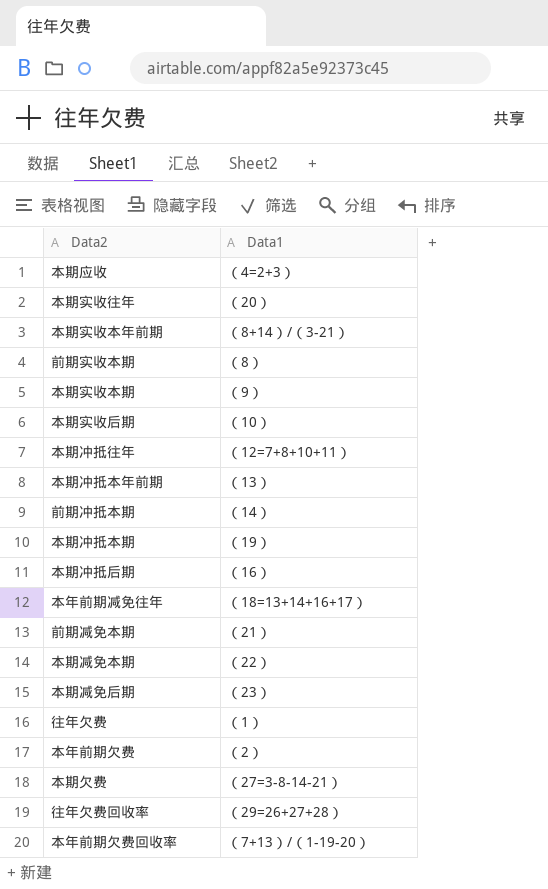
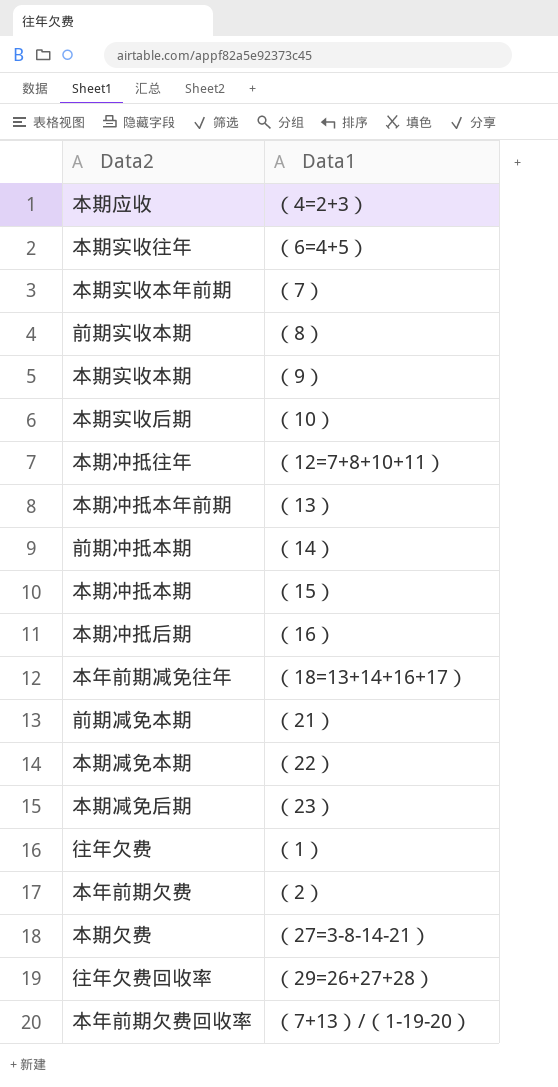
本期实收往年 | Data1: （20） -> （6=4+5）
本期实收本年前期 | Data1: （8+14）/（3-21） -> （7）
本期冲抵本期 | Data1: （19） -> （15）

